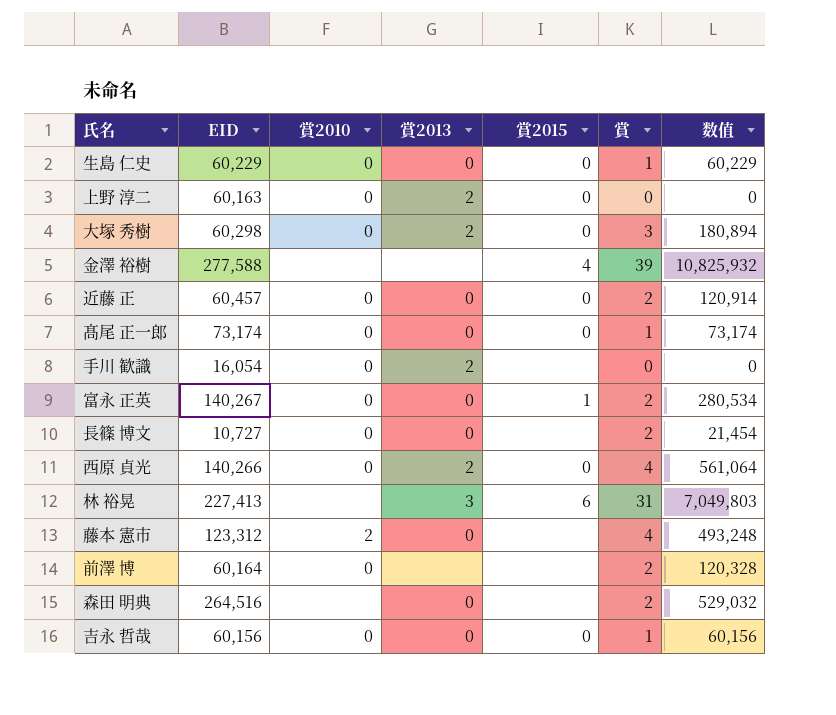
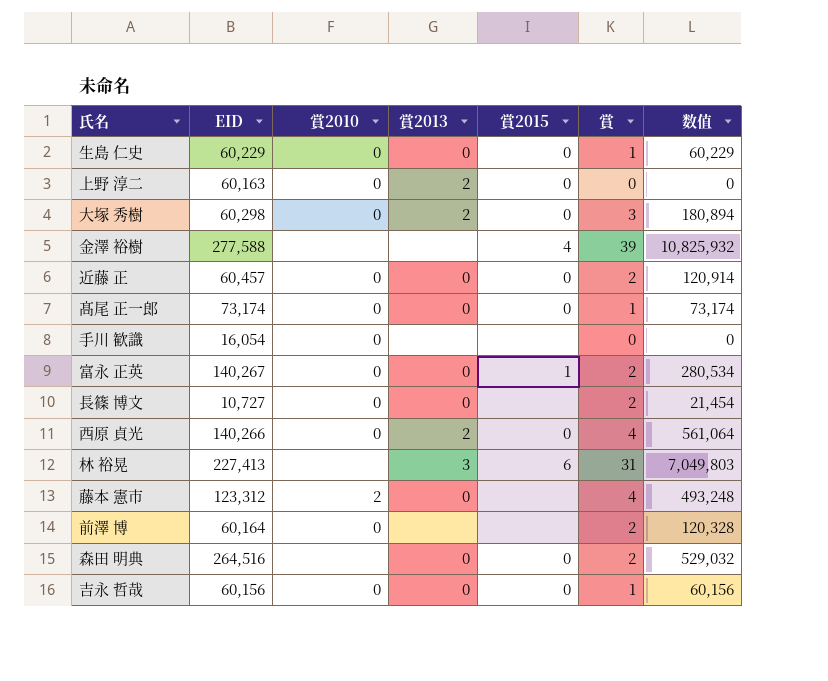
手川 歓識 | 賞2013: 2 -> none
森田 明典 | 賞2015: none -> 0

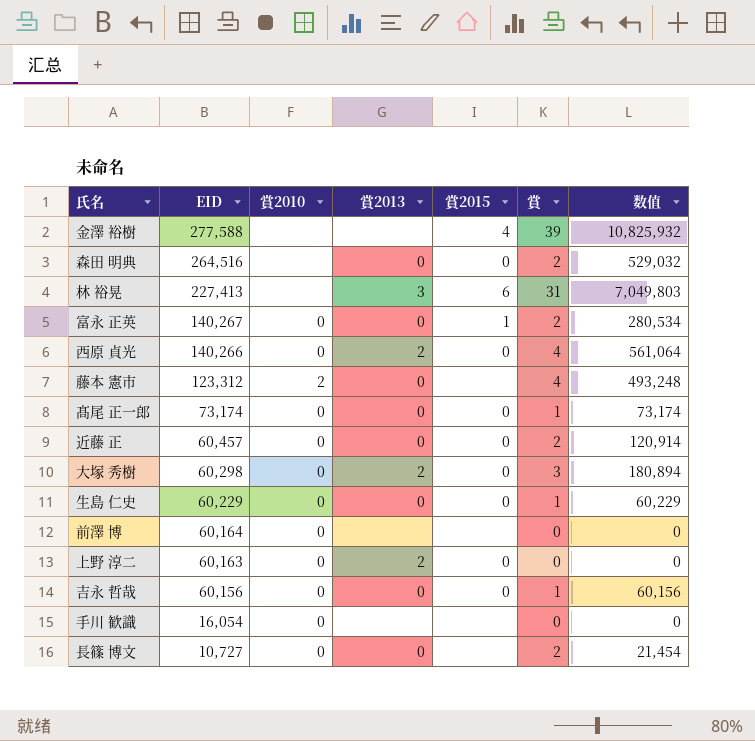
row order: none -> EID descending
前澤 博 | 賞: 2 -> 0
前澤 博 | 数值: 120,328 -> 0

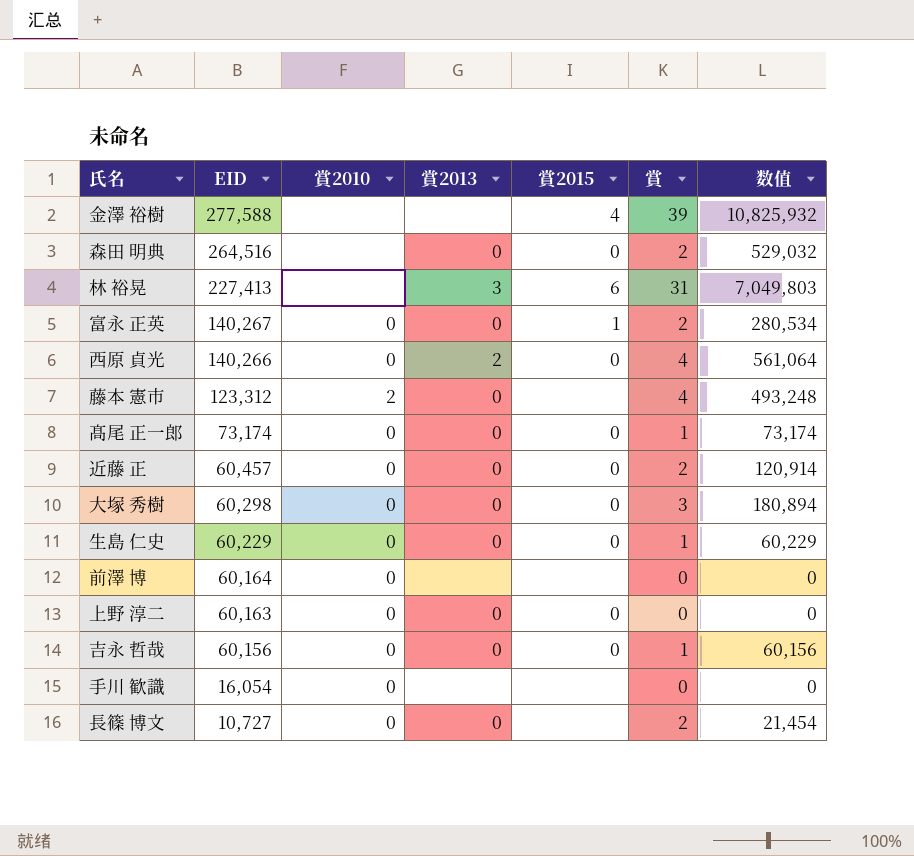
大塚 秀樹 | 賞2013: 2 -> 0
上野 淳二 | 賞2013: 2 -> 0

